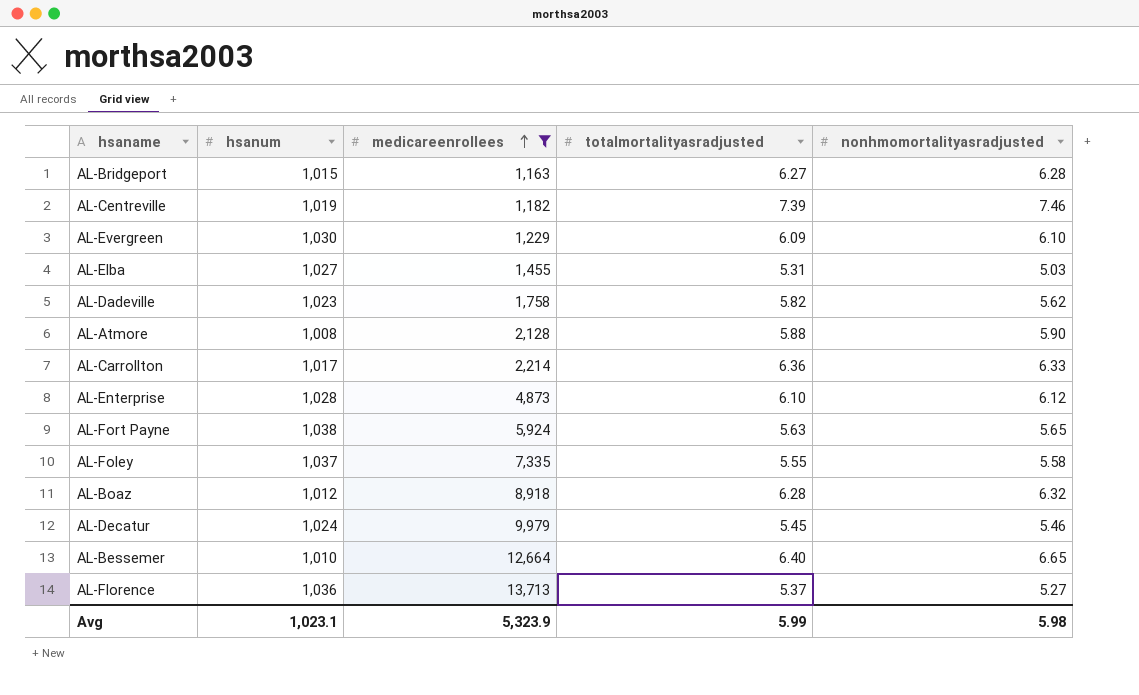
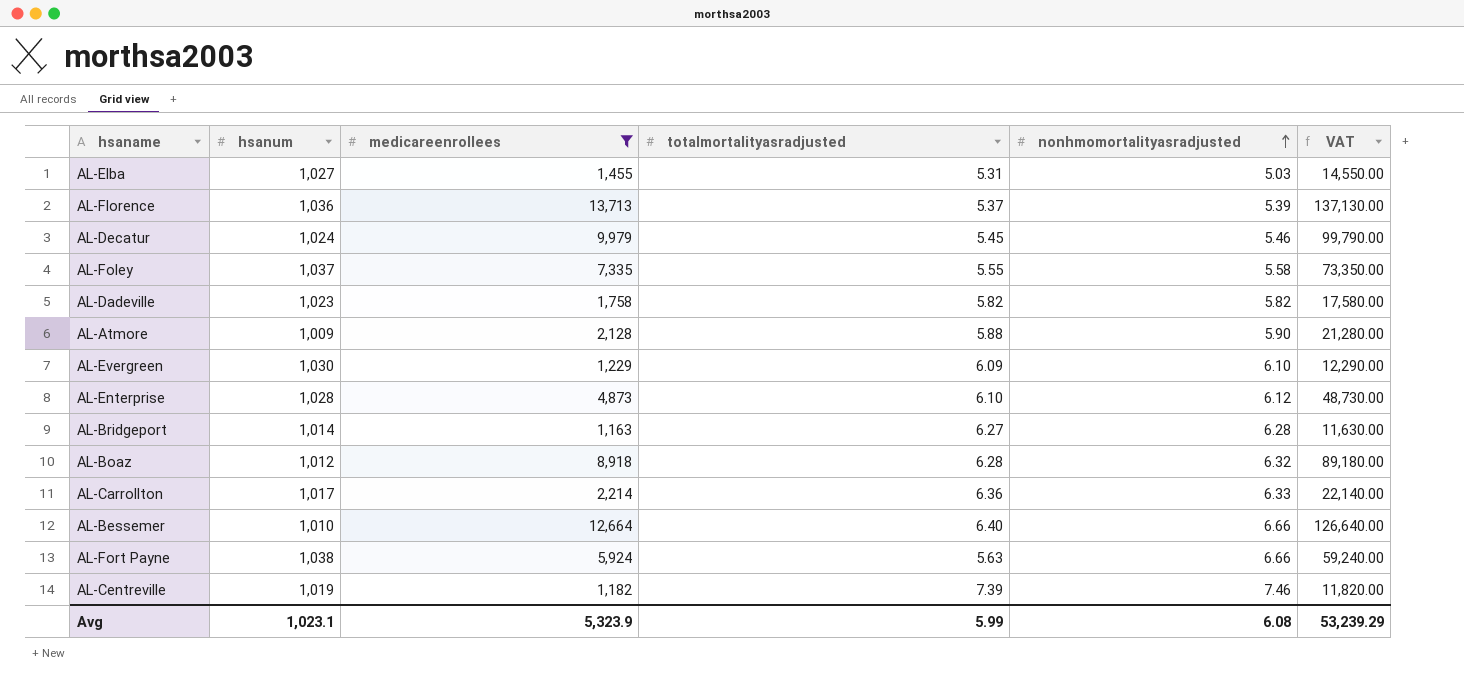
row order: medicareenrollees ascending -> nonhmomortalityasradjusted ascending
column VAT | formula: none -> [medicareenrollees] * 10
AL-Florence | nonhmomortalityasradjusted: 5.27 -> 5.39
AL-Dadeville | nonhmomortalityasradjusted: 5.62 -> 5.82
AL-Atmore | hsanum: 1,008 -> 1,009
AL-Bridgeport | hsanum: 1,015 -> 1,014
AL-Bessemer | nonhmomortalityasradjusted: 6.65 -> 6.66
AL-Fort Payne | nonhmomortalityasradjusted: 5.65 -> 6.66
Avg | nonhmomortalityasradjusted: 5.98 -> 6.08

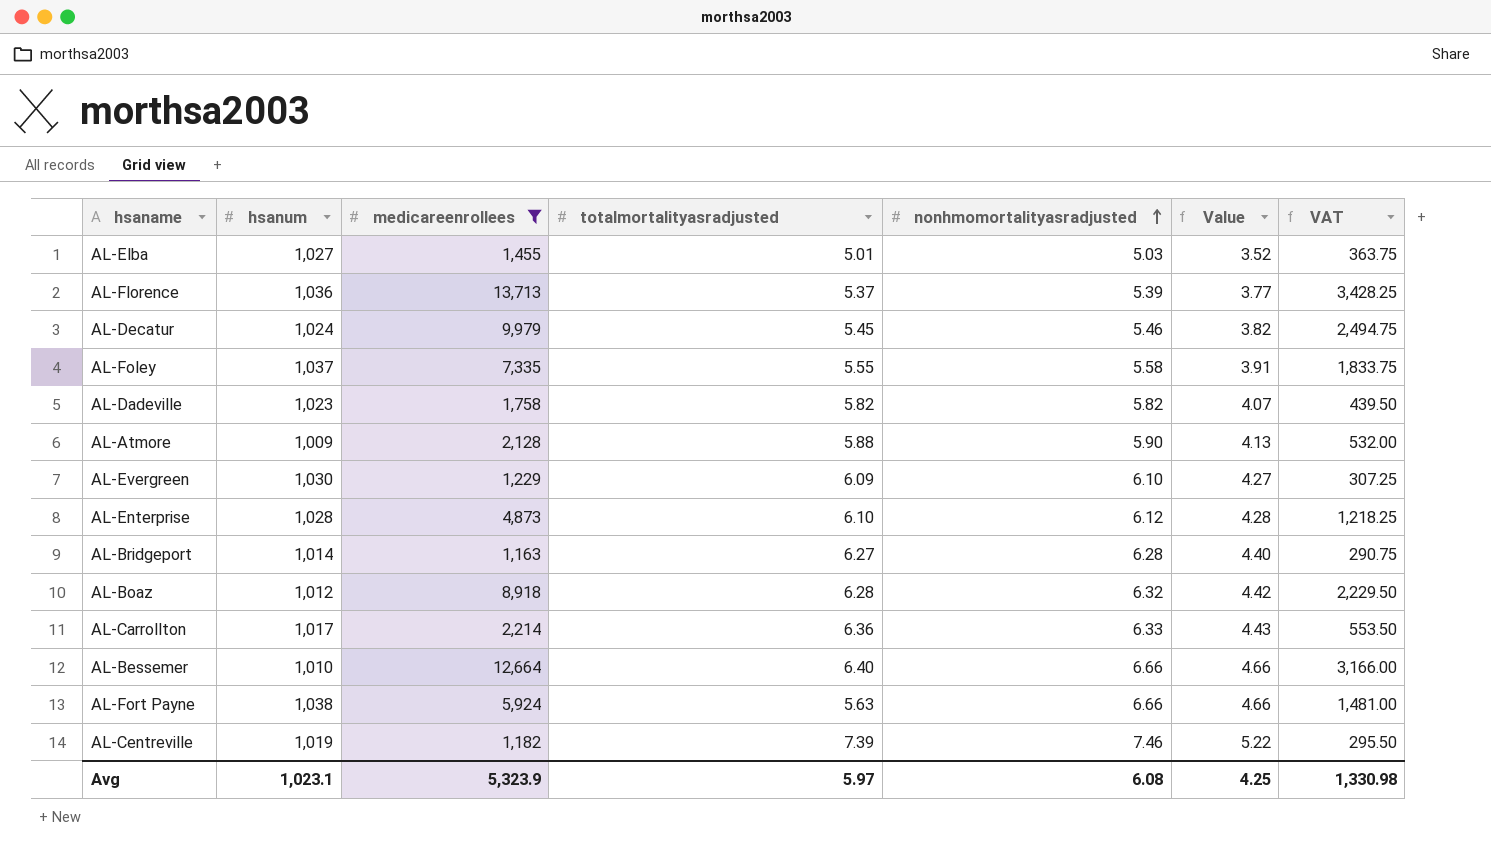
column Value | formula: none -> [nonhmomortalityasradjusted] * 0.7
column VAT | formula: [medicareenrollees] * 10 -> [medicareenrollees] * 0.25
AL-Elba | totalmortalityasradjusted: 5.31 -> 5.01
Avg | totalmortalityasradjusted: 5.99 -> 5.97
Avg | VAT: 53,239.29 -> 1,330.98

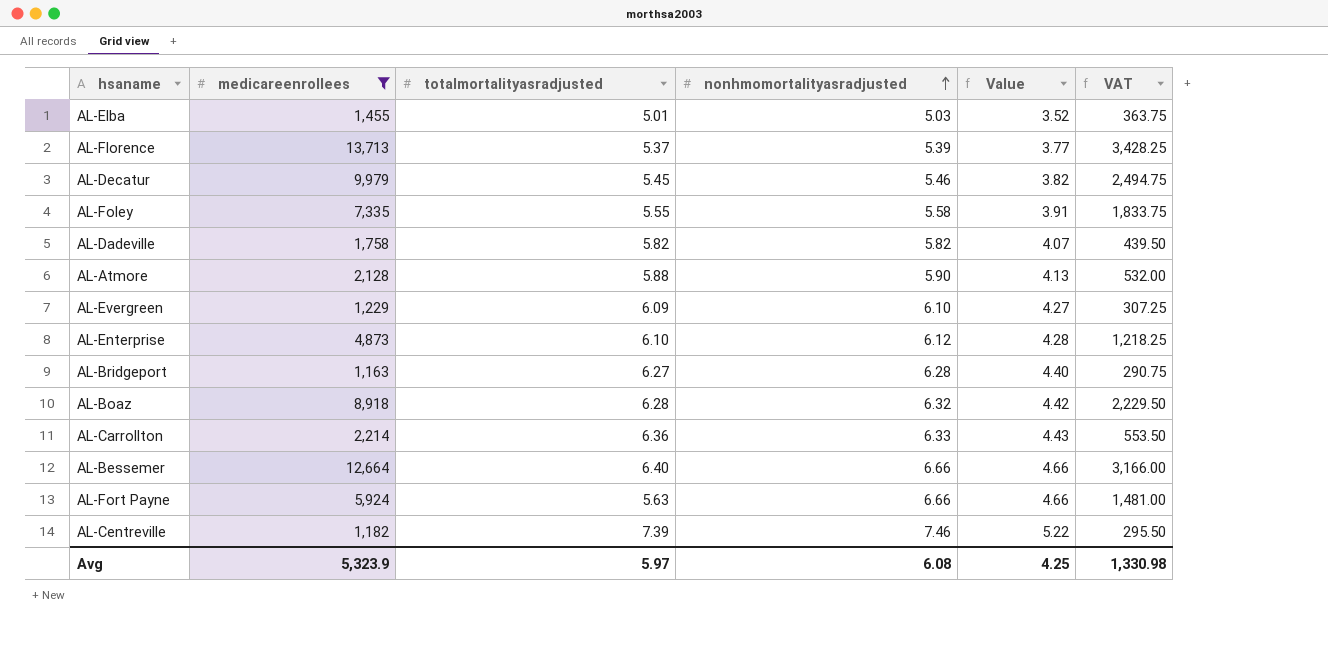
column hsanum | position: 2 -> none

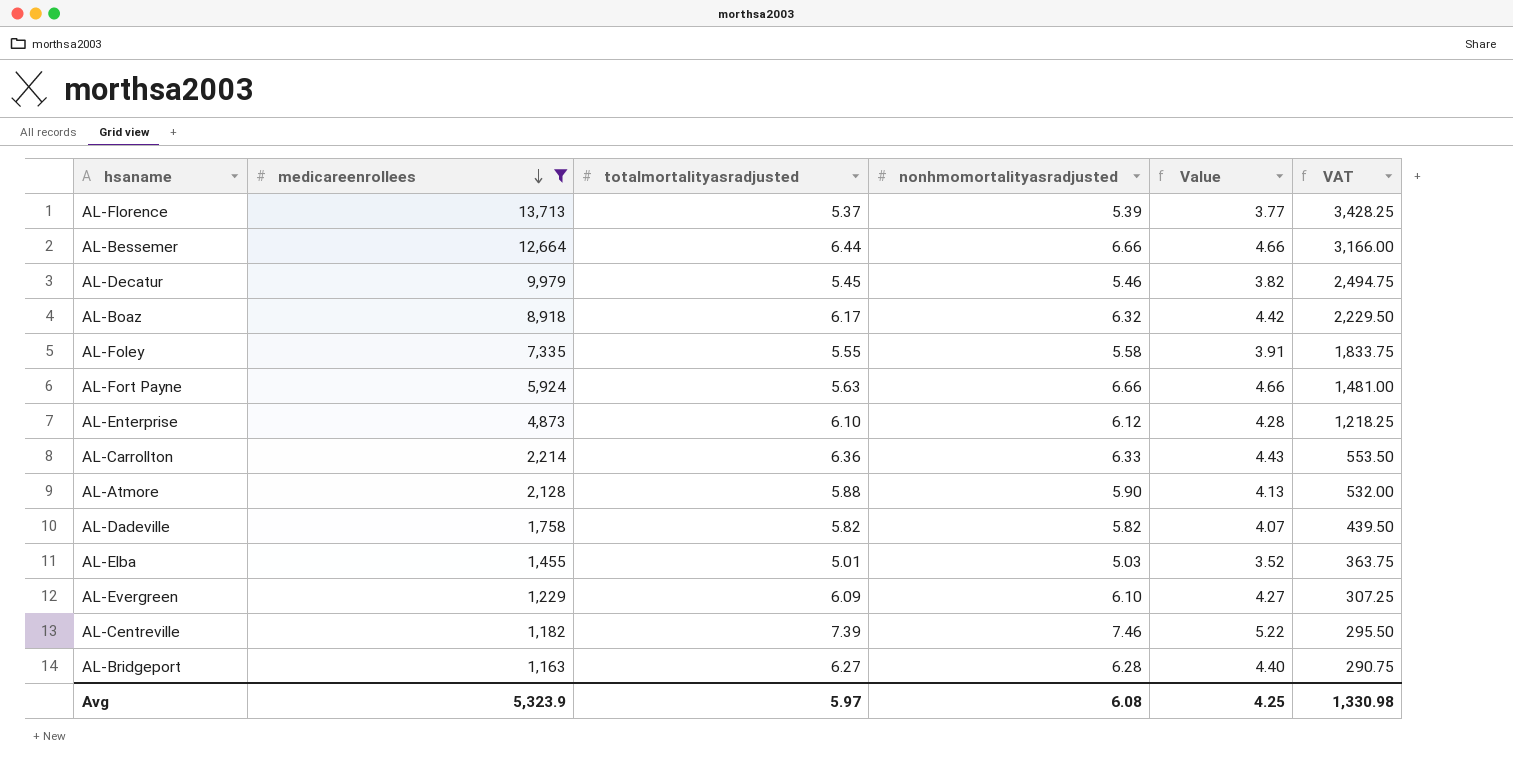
row order: nonhmomortalityasradjusted ascending -> medicareenrollees descending
AL-Bessemer | totalmortalityasradjusted: 6.40 -> 6.44
AL-Boaz | totalmortalityasradjusted: 6.28 -> 6.17

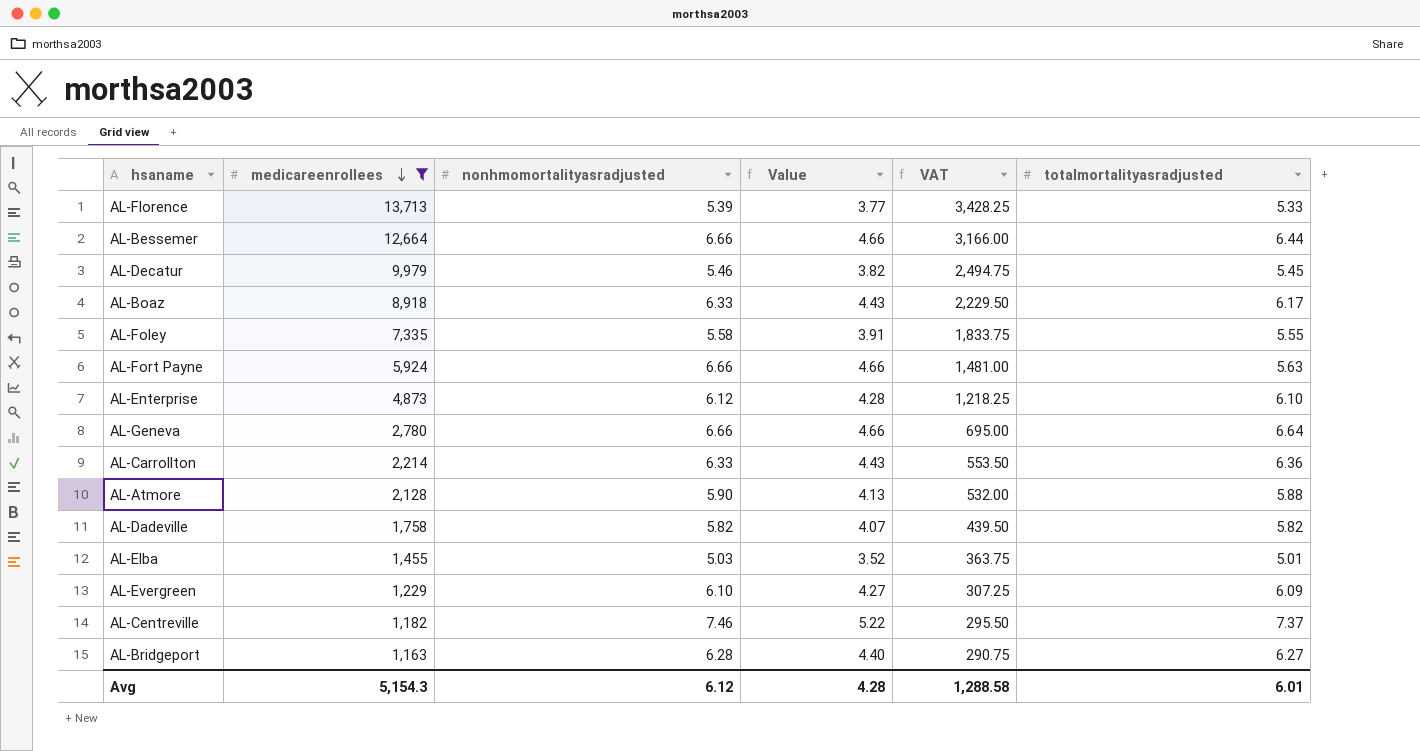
column totalmortalityasradjusted | position: 3 -> 6
AL-Florence | totalmortalityasradjusted: 5.37 -> 5.33
AL-Boaz | nonhmomortalityasradjusted: 6.32 -> 6.33
AL-Boaz | Value: 4.42 -> 4.43
row AL-Geneva: none -> 2,780 | 6.66 | 4.66 | 695.00 | 6.64
AL-Centreville | totalmortalityasradjusted: 7.39 -> 7.37
Avg | medicareenrollees: 5,323.9 -> 5,154.3
Avg | nonhmomortalityasradjusted: 6.08 -> 6.12
Avg | Value: 4.25 -> 4.28
Avg | VAT: 1,330.98 -> 1,288.58
Avg | totalmortalityasradjusted: 5.97 -> 6.01

